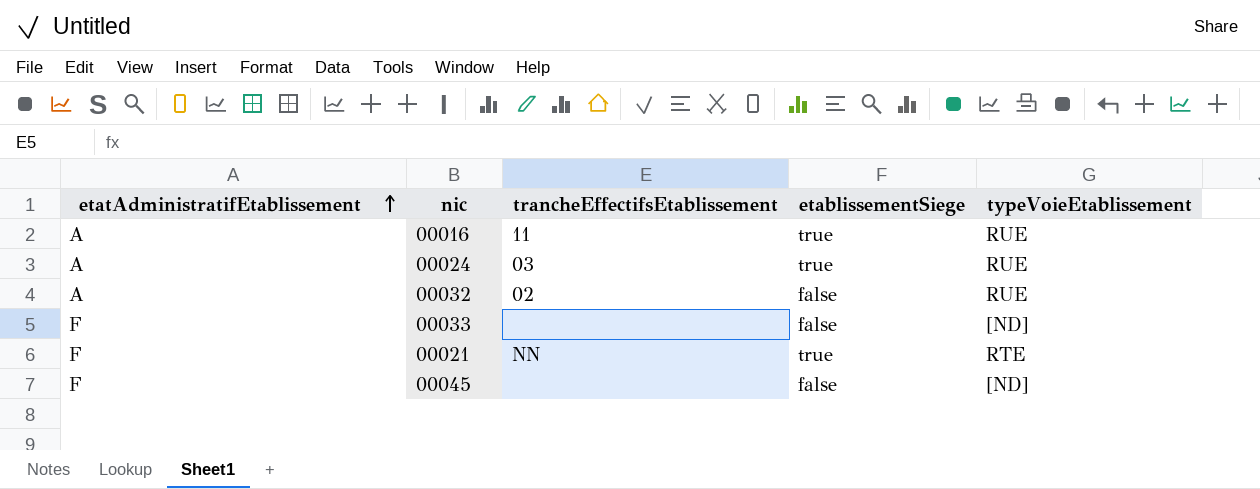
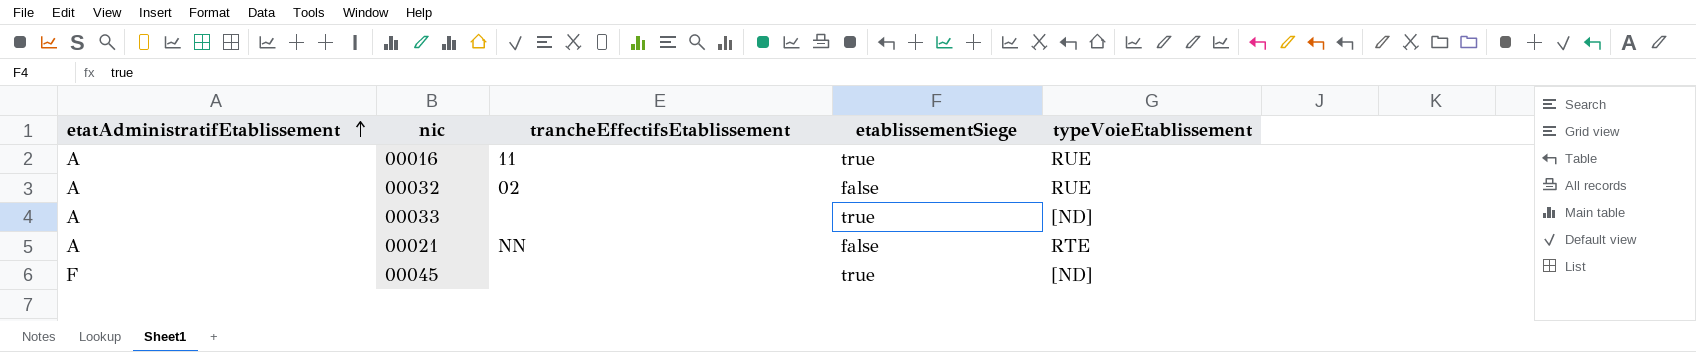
row 00024: A | 03 | true | RUE -> none
00033 | etatAdministratifEtablissement: F -> A
00033 | etablissementSiege: false -> true
00021 | etatAdministratifEtablissement: F -> A
00021 | etablissementSiege: true -> false
00045 | etablissementSiege: false -> true

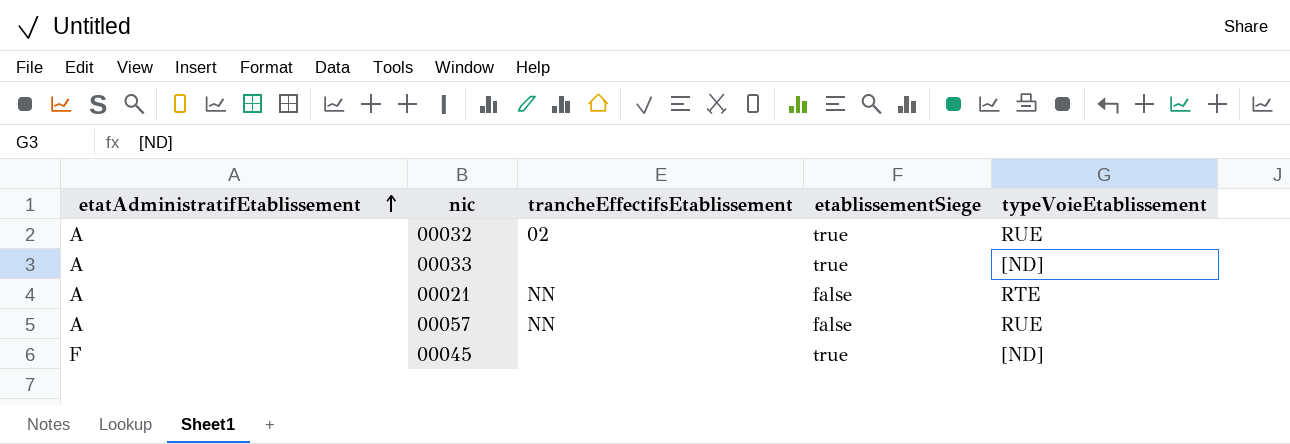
row 00016: A | 11 | true | RUE -> none
00032 | etablissementSiege: false -> true
row 00057: none -> A | NN | false | RUE

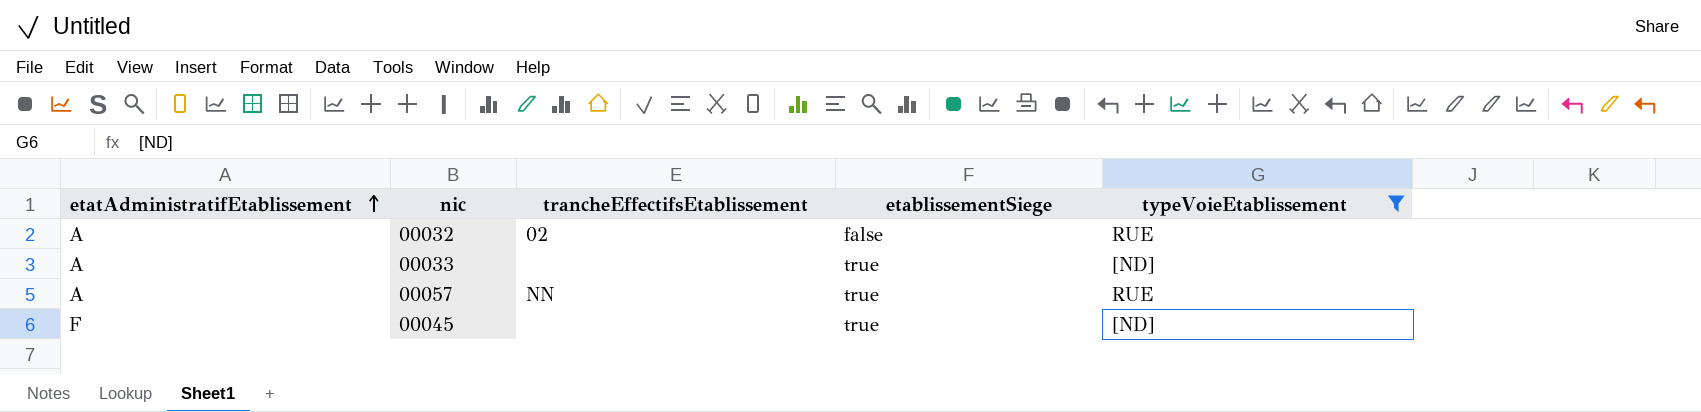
filter: none -> typeVoieEtablissement != RTE
00032 | etablissementSiege: true -> false
00057 | etablissementSiege: false -> true

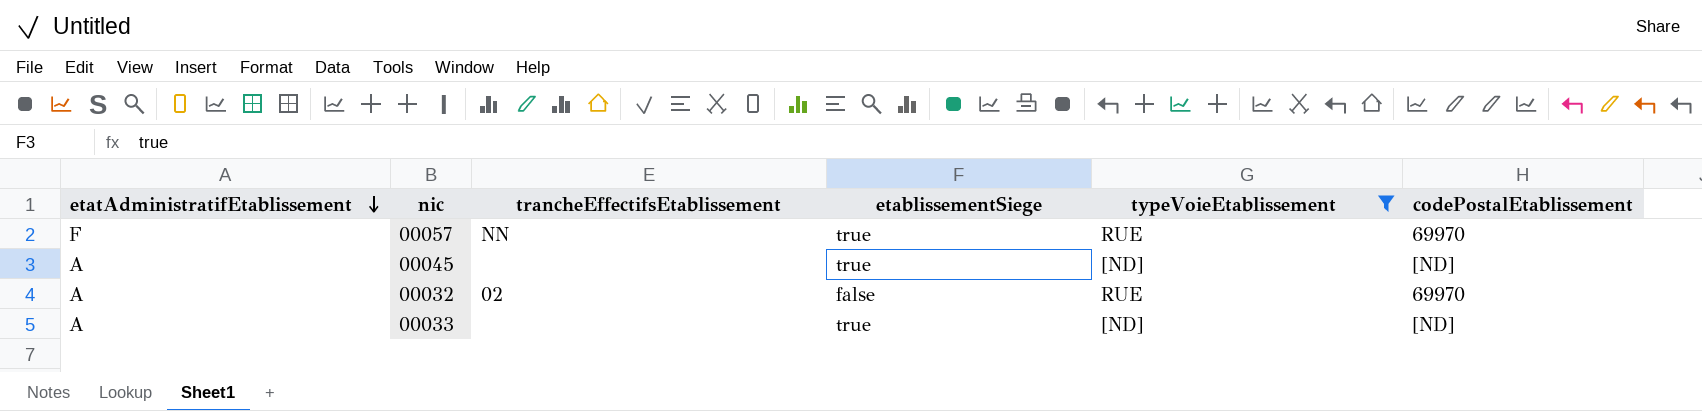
row order: etatAdministratifEtablissement ascending -> etatAdministratifEtablissement descending
column codePostalEtablissement | position: none -> 6
00057 | etatAdministratifEtablissement: A -> F
00045 | etatAdministratifEtablissement: F -> A

